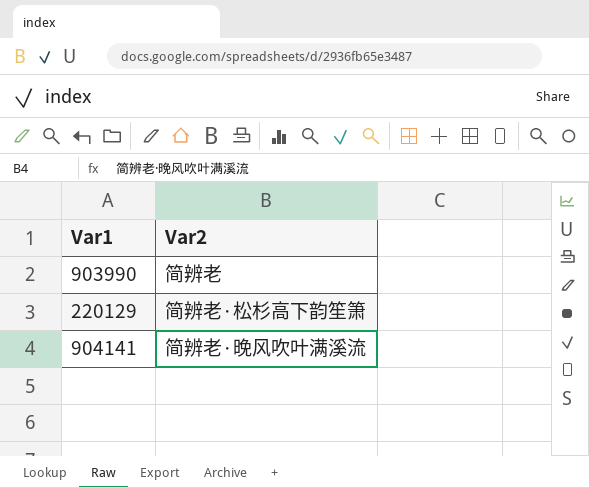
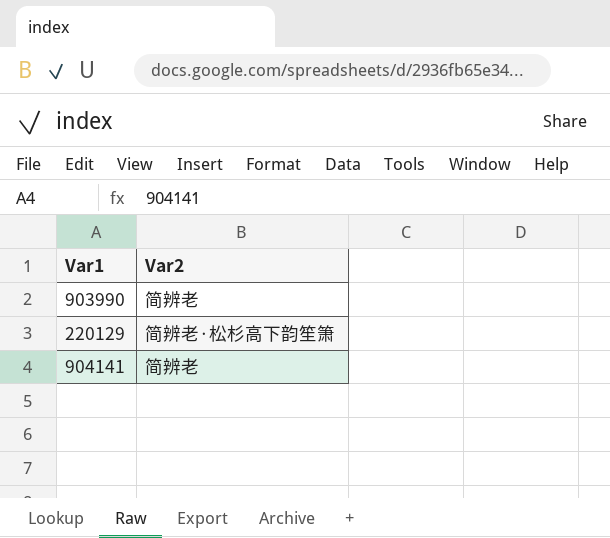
904141 | Var2: 简辨老·晚风吹叶满溪流 -> 简辨老

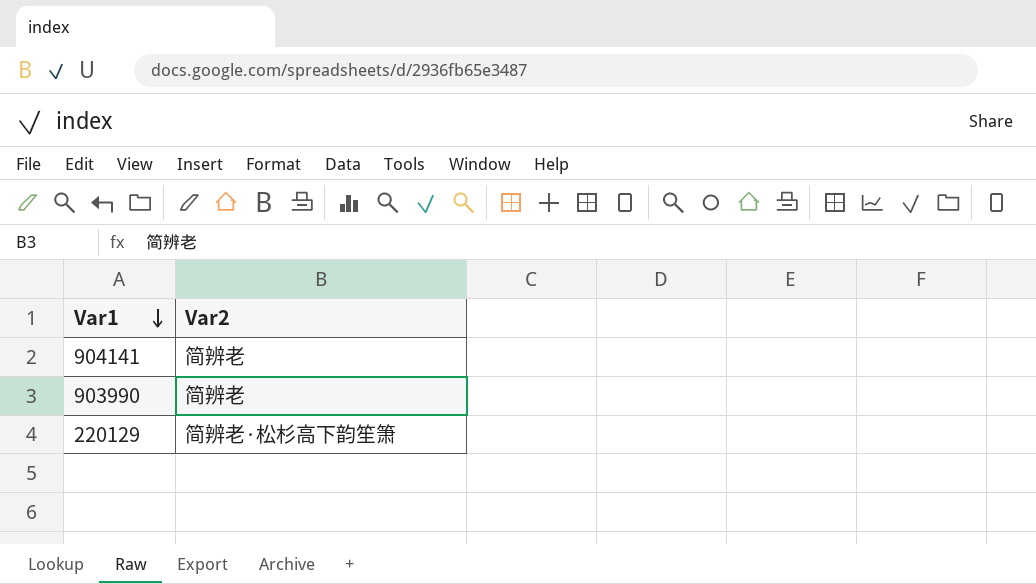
row order: none -> Var1 descending

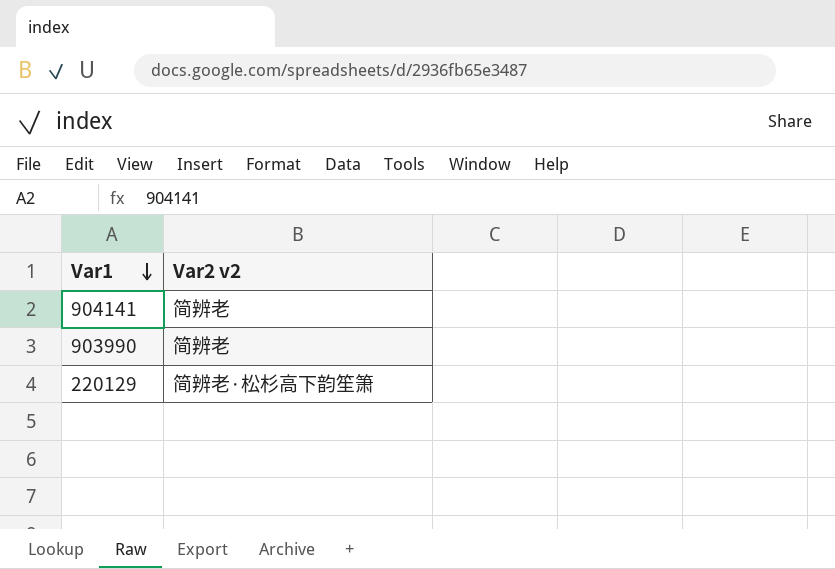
column name: Var2 -> Var2 v2

